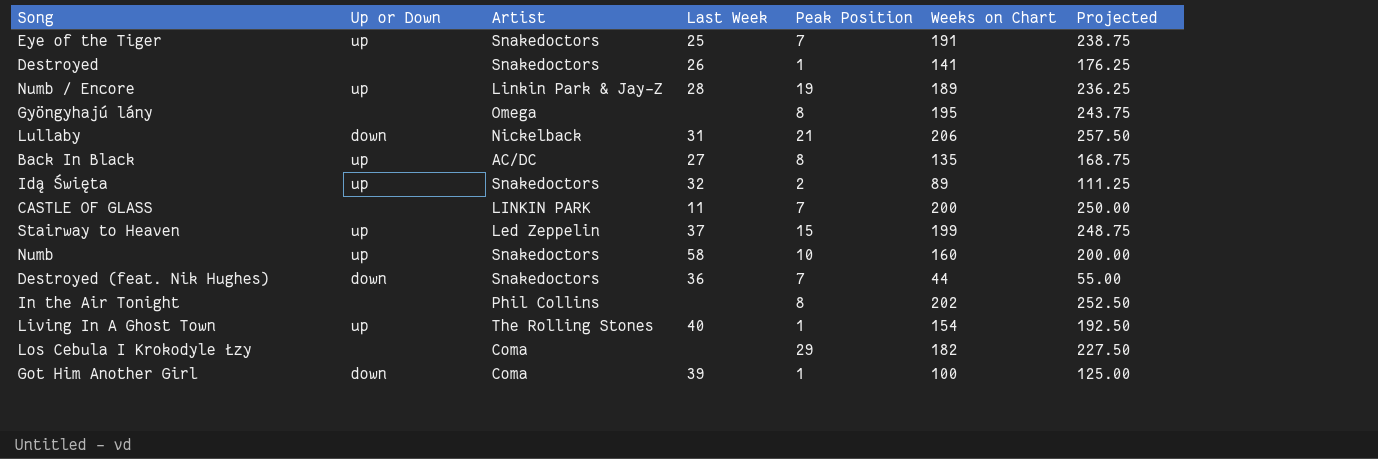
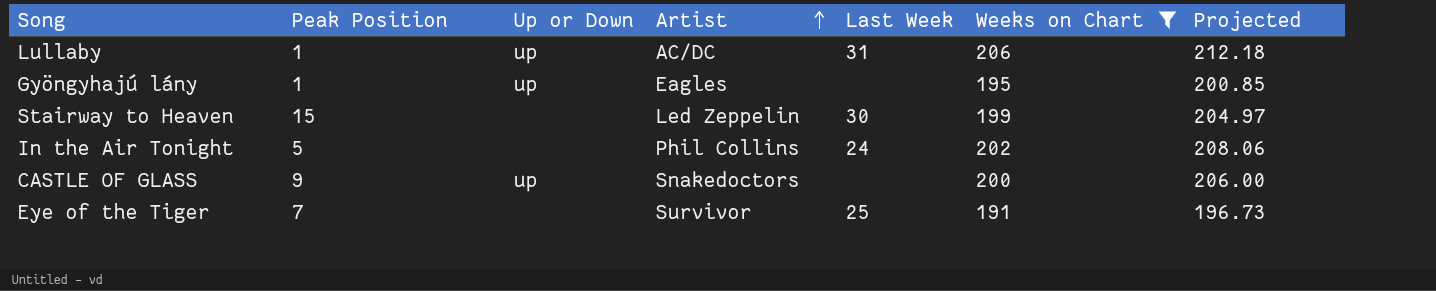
filter: none -> Weeks on Chart >= 191
row order: none -> Artist ascending
column Peak Position | position: 5 -> 2
column Projected | formula: [Weeks on Chart] * 1.25 -> [Weeks on Chart] * 1.03
Lullaby | Peak Position: 21 -> 1
Lullaby | Up or Down: down -> up
Lullaby | Artist: Nickelback -> AC/DC
Gyöngyhajú lány | Peak Position: 8 -> 1
Gyöngyhajú lány | Up or Down: none -> up
Gyöngyhajú lány | Artist: Omega -> Eagles
Stairway to Heaven | Up or Down: up -> none
Stairway to Heaven | Last Week: 37 -> 30
In the Air Tonight | Peak Position: 8 -> 5
In the Air Tonight | Last Week: none -> 24
CASTLE OF GLASS | Peak Position: 7 -> 9
CASTLE OF GLASS | Up or Down: none -> up
CASTLE OF GLASS | Artist: LINKIN PARK -> Snakedoctors
CASTLE OF GLASS | Last Week: 11 -> none
Eye of the Tiger | Up or Down: up -> none
Eye of the Tiger | Artist: Snakedoctors -> Survivor

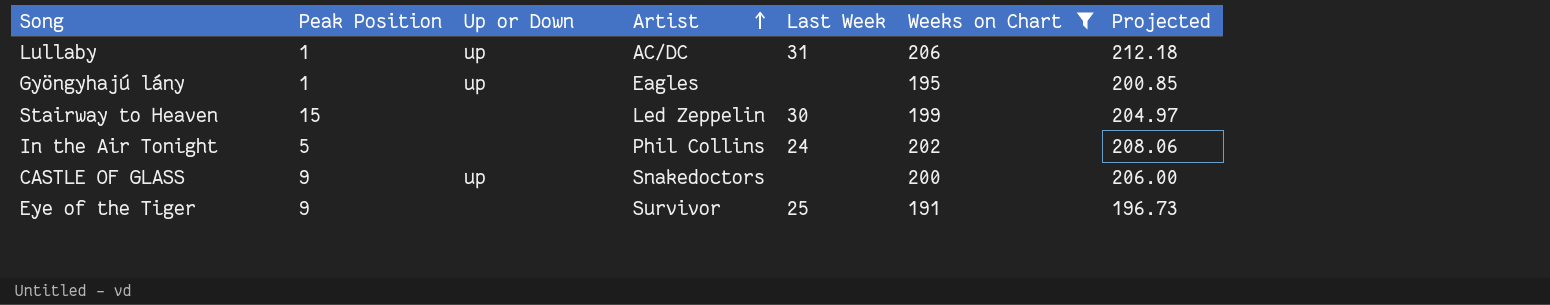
Eye of the Tiger | Peak Position: 7 -> 9

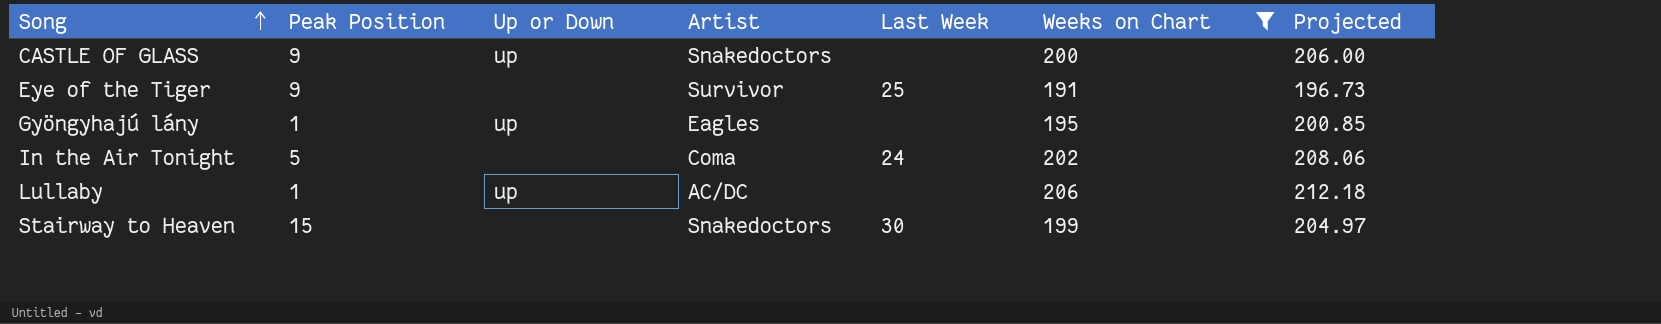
row order: Artist ascending -> Song ascending
In the Air Tonight | Artist: Phil Collins -> Coma
Lullaby | Last Week: 31 -> none
Stairway to Heaven | Artist: Led Zeppelin -> Snakedoctors

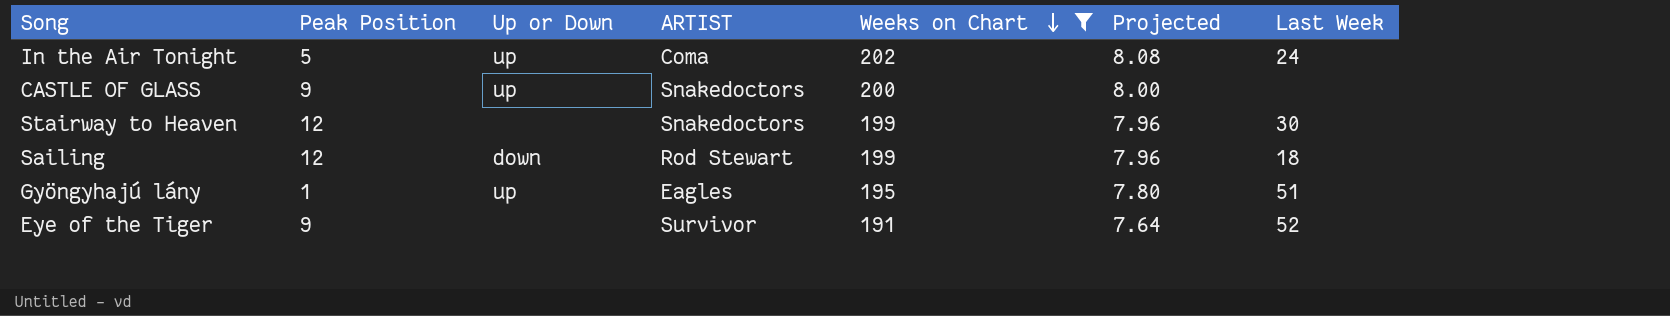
row order: Song ascending -> Weeks on Chart descending
column name: Artist -> ARTIST
column Projected | formula: [Weeks on Chart] * 1.03 -> [Weeks on Chart] * 0.04
column Last Week | position: 5 -> 7
row Lullaby: 1 | up | AC/DC | none | 206 | 212.18 -> none
In the Air Tonight | Up or Down: none -> up
Stairway to Heaven | Peak Position: 15 -> 12
row Sailing: none -> 12 | down | Rod Stewart | 199 | 7.96 | 18
Gyöngyhajú lány | Last Week: none -> 51
Eye of the Tiger | Last Week: 25 -> 52

